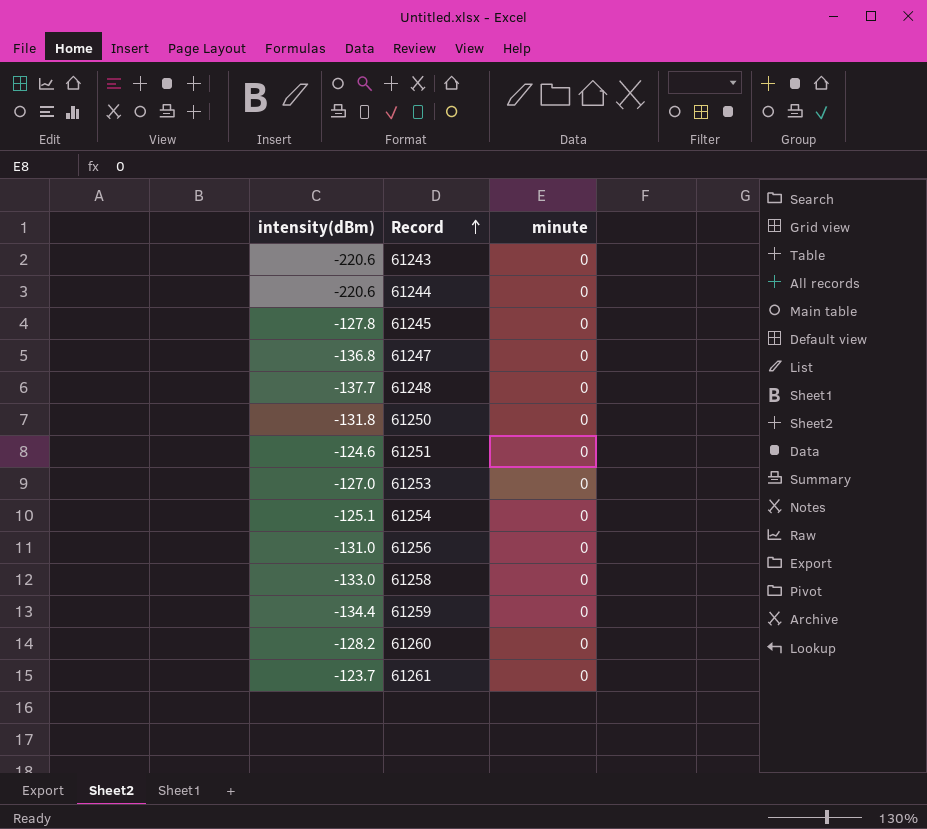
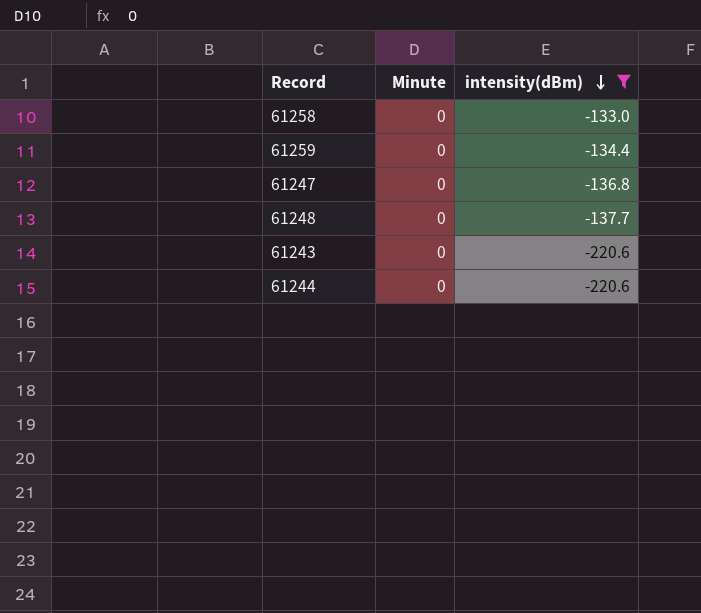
filter: none -> intensity(dBm) <= -133.0
row order: Record ascending -> intensity(dBm) descending
column name: minute -> Minute
column intensity(dBm) | position: 1 -> 3

